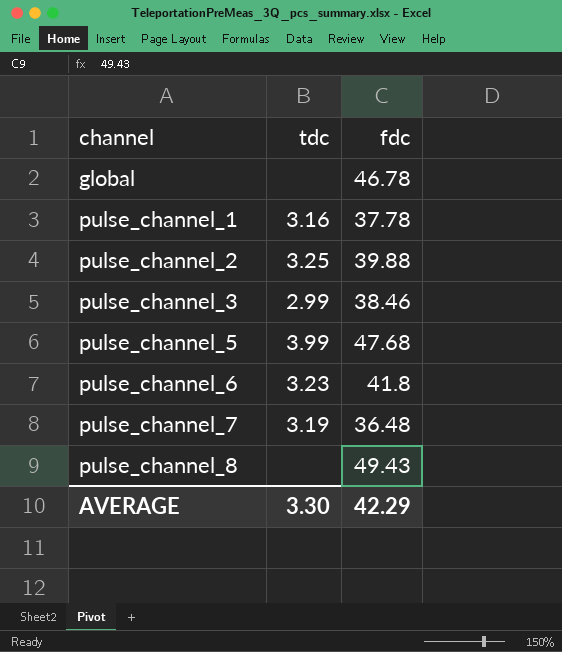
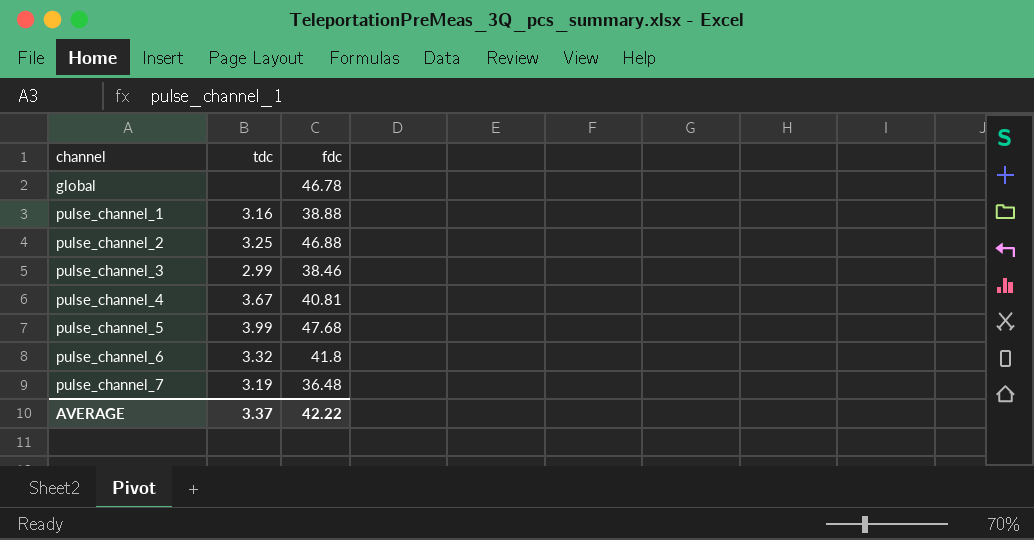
row pulse_channel_8: none | 49.43 -> none
pulse_channel_1 | fdc: 37.78 -> 38.88
pulse_channel_2 | fdc: 39.88 -> 46.88
row pulse_channel_4: none -> 3.67 | 40.81
pulse_channel_6 | tdc: 3.23 -> 3.32
AVERAGE | tdc: 3.30 -> 3.37
AVERAGE | fdc: 42.29 -> 42.22

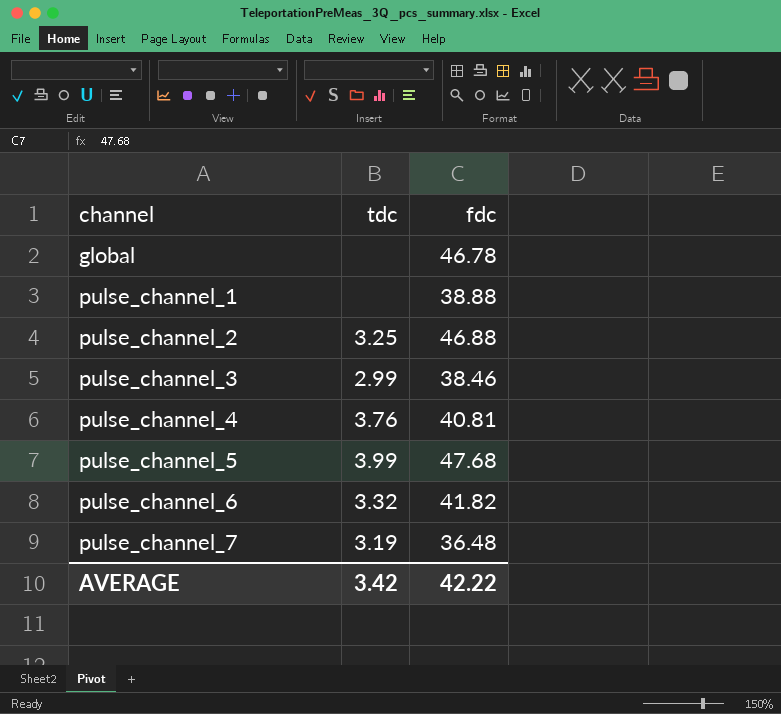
pulse_channel_1 | tdc: 3.16 -> none
pulse_channel_4 | tdc: 3.67 -> 3.76
pulse_channel_6 | fdc: 41.8 -> 41.82
AVERAGE | tdc: 3.37 -> 3.42

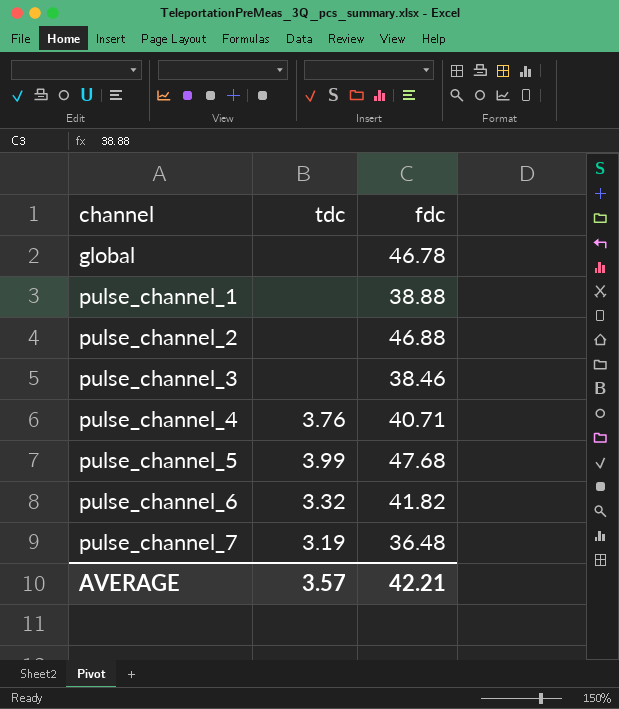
pulse_channel_2 | tdc: 3.25 -> none
pulse_channel_3 | tdc: 2.99 -> none
pulse_channel_4 | fdc: 40.81 -> 40.71
AVERAGE | tdc: 3.42 -> 3.57
AVERAGE | fdc: 42.22 -> 42.21

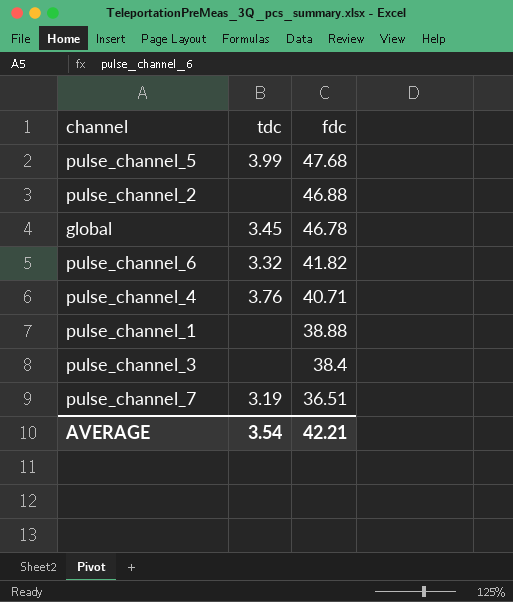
row order: channel ascending -> fdc descending
global | tdc: none -> 3.45
pulse_channel_3 | fdc: 38.46 -> 38.4
pulse_channel_7 | fdc: 36.48 -> 36.51
AVERAGE | tdc: 3.57 -> 3.54

